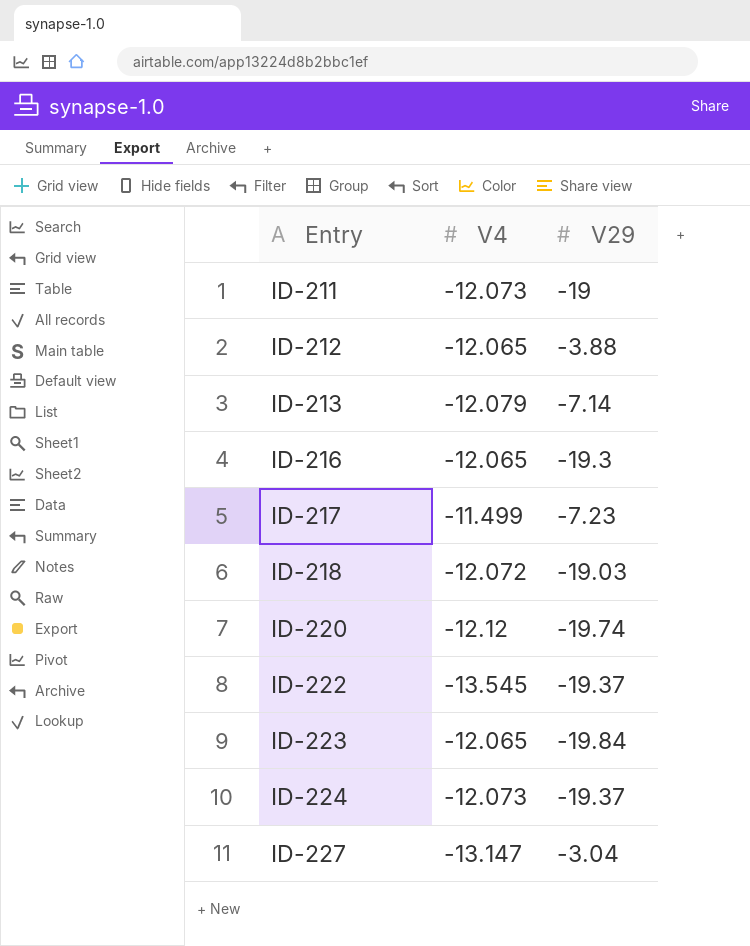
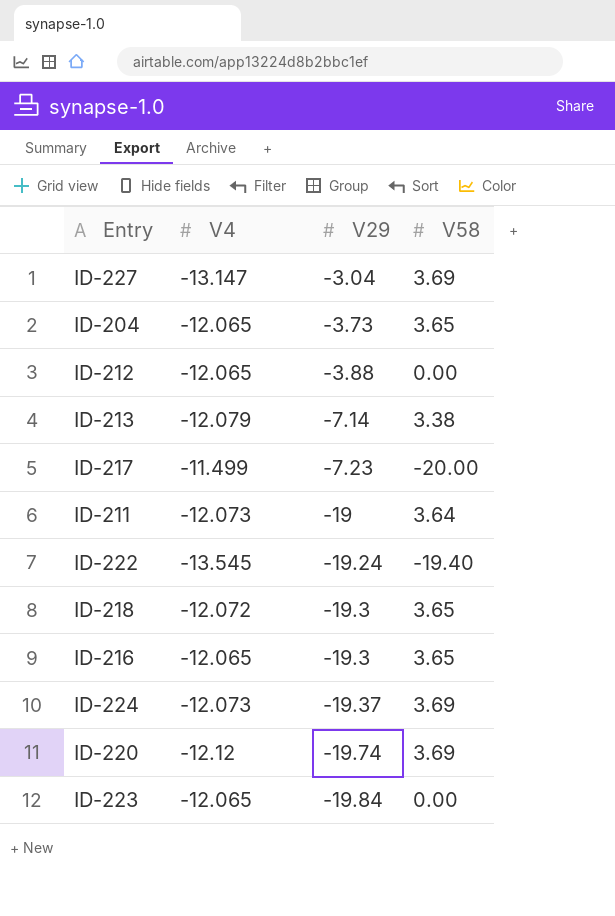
row order: Entry ascending -> V29 descending
column V58 | position: none -> 4
row ID-204: none -> -12.065 | -3.73 | 3.65
ID-222 | V29: -19.37 -> -19.24
ID-218 | V29: -19.03 -> -19.3

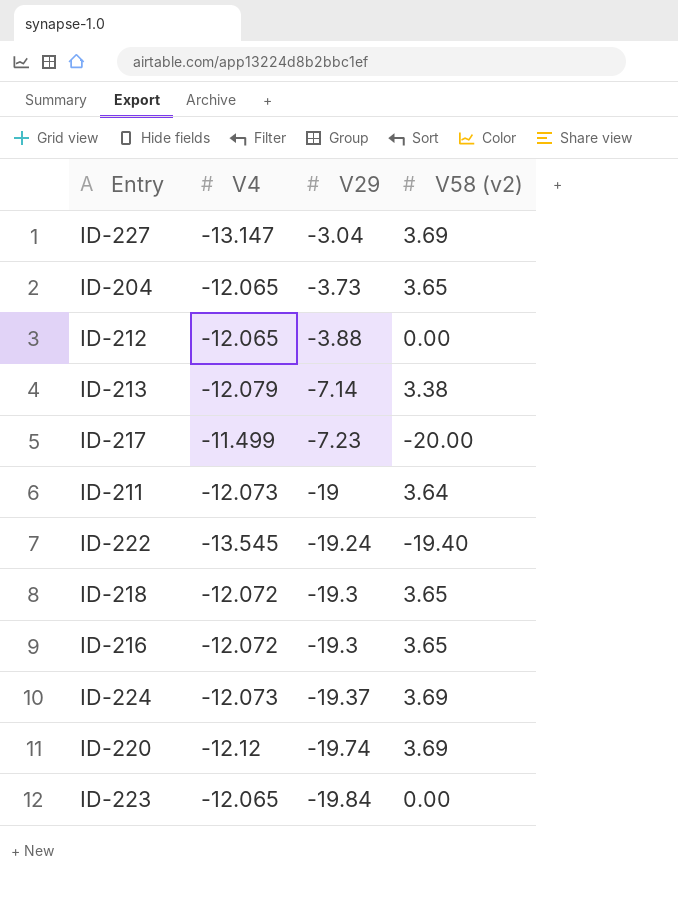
column name: V58 -> V58 (v2)
ID-216 | V4: -12.065 -> -12.072

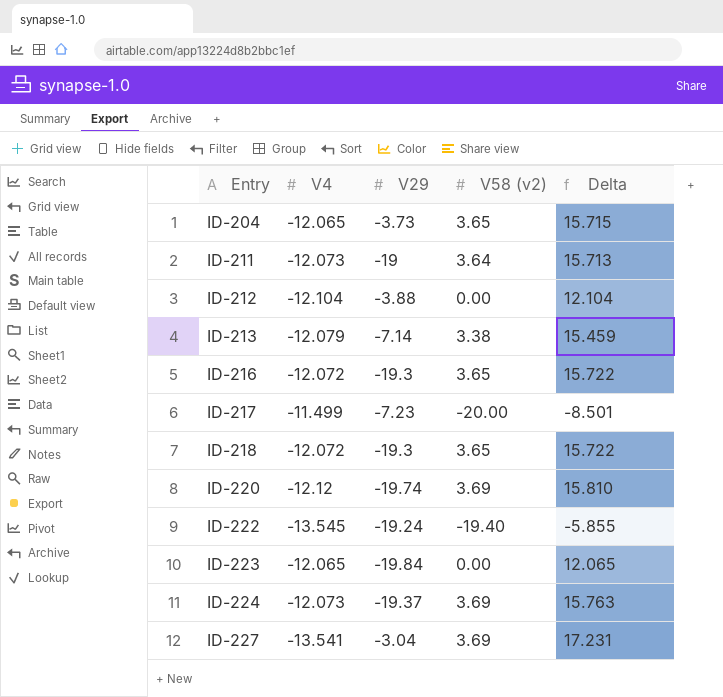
row order: V29 descending -> Entry ascending
column Delta | formula: none -> [V58 (v2)] - [V4]
ID-212 | V4: -12.065 -> -12.104
ID-227 | V4: -13.147 -> -13.541

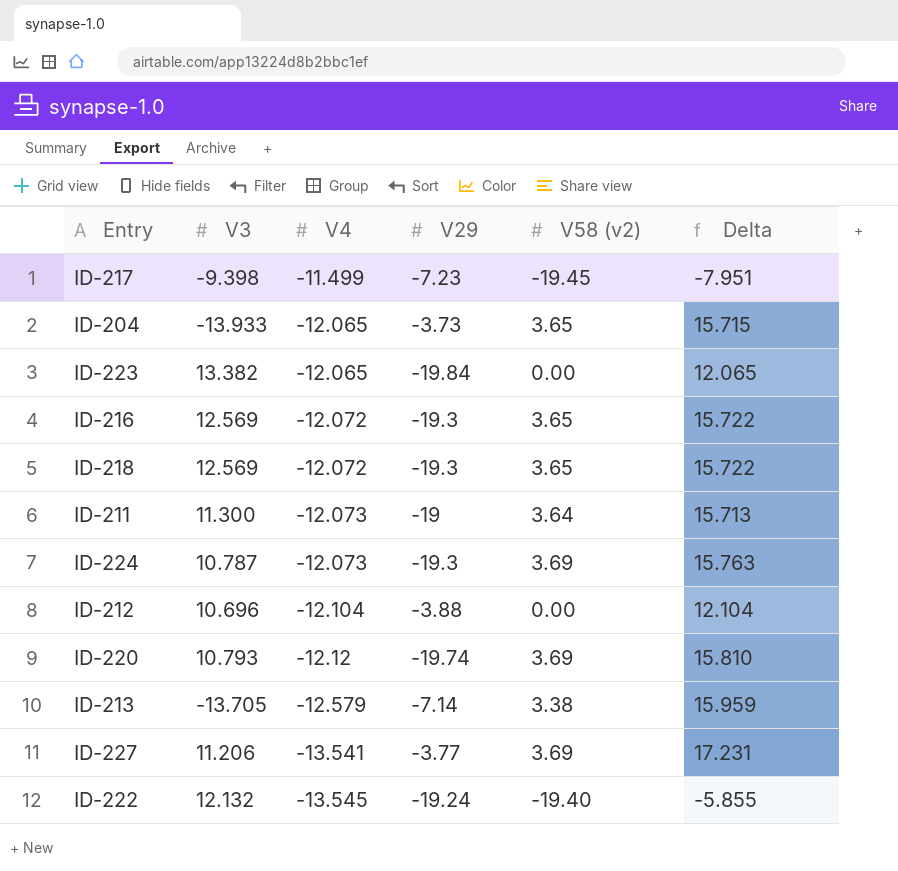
row order: Entry ascending -> V4 descending
column V3 | position: none -> 2
ID-217 | V58 (v2): -20.00 -> -19.45
ID-217 | Delta: -8.501 -> -7.951
ID-224 | V29: -19.37 -> -19.3
ID-213 | V4: -12.079 -> -12.579
ID-213 | Delta: 15.459 -> 15.959
ID-227 | V29: -3.04 -> -3.77

